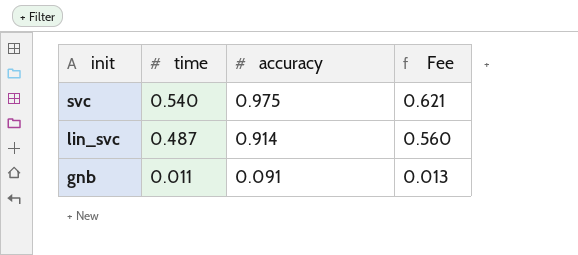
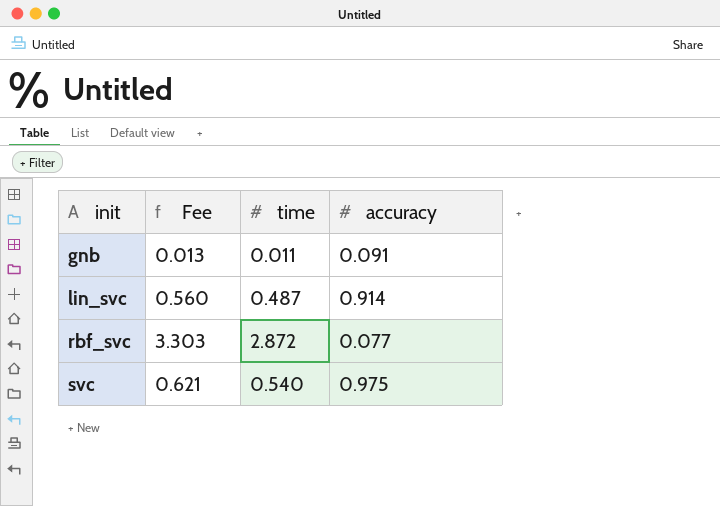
row order: init descending -> init ascending
column Fee | position: 4 -> 2
row rbf_svc: none -> 3.303 | 2.872 | 0.077

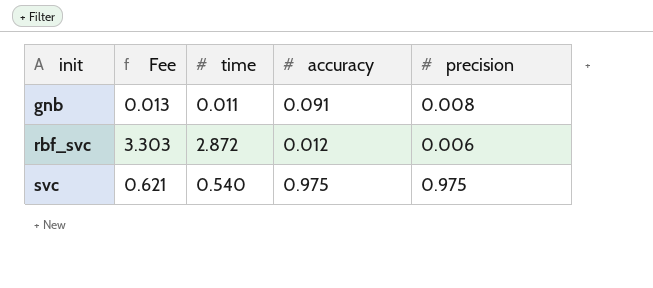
column precision | position: none -> 5
row lin_svc: 0.560 | 0.487 | 0.914 -> none
rbf_svc | accuracy: 0.077 -> 0.012

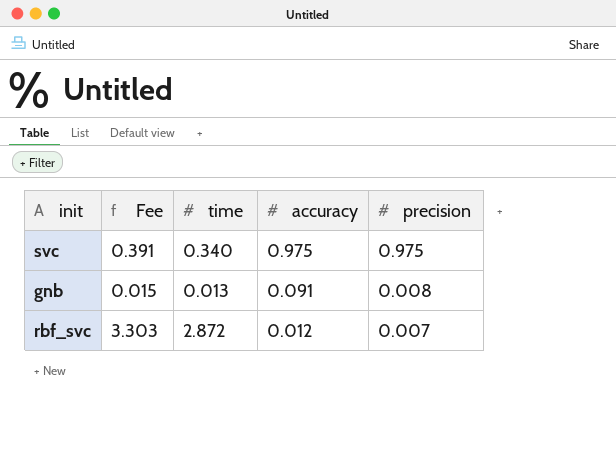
row order: init ascending -> accuracy descending
svc | Fee: 0.621 -> 0.391
svc | time: 0.540 -> 0.340
gnb | Fee: 0.013 -> 0.015
gnb | time: 0.011 -> 0.013
rbf_svc | precision: 0.006 -> 0.007

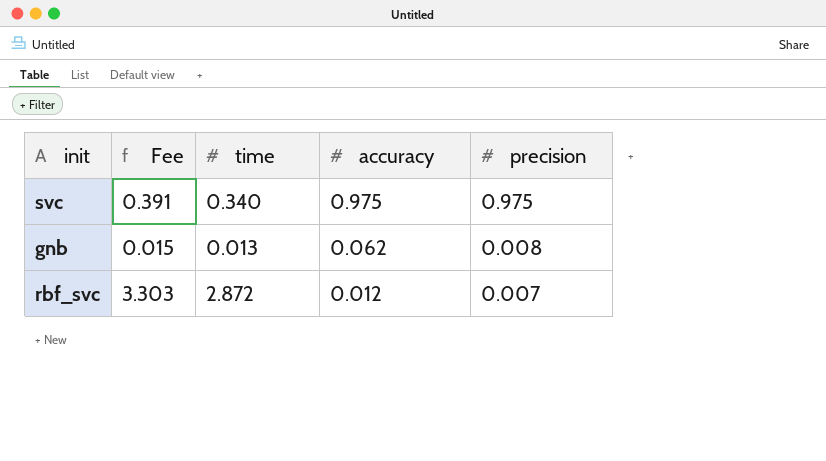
gnb | accuracy: 0.091 -> 0.062

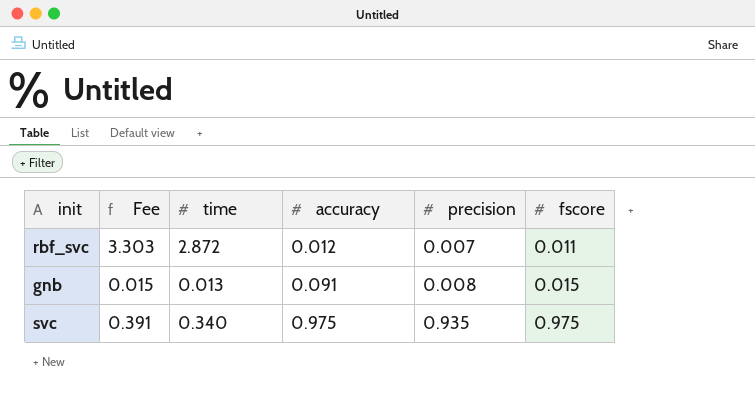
row order: accuracy descending -> accuracy ascending
column fscore | position: none -> 6
gnb | accuracy: 0.062 -> 0.091
svc | precision: 0.975 -> 0.935

